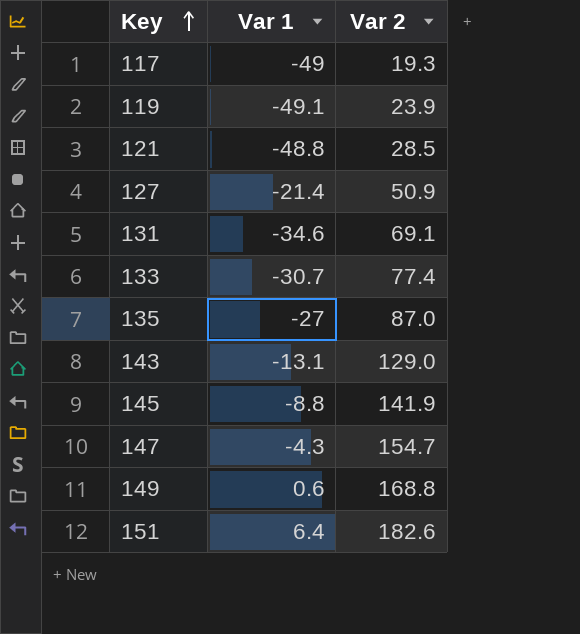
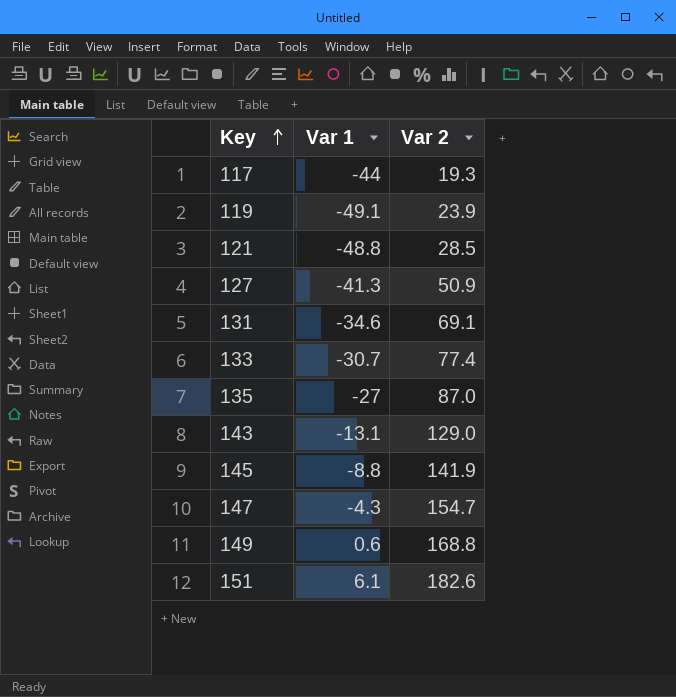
117 | Var 1: -49 -> -44
127 | Var 1: -21.4 -> -41.3
151 | Var 1: 6.4 -> 6.1

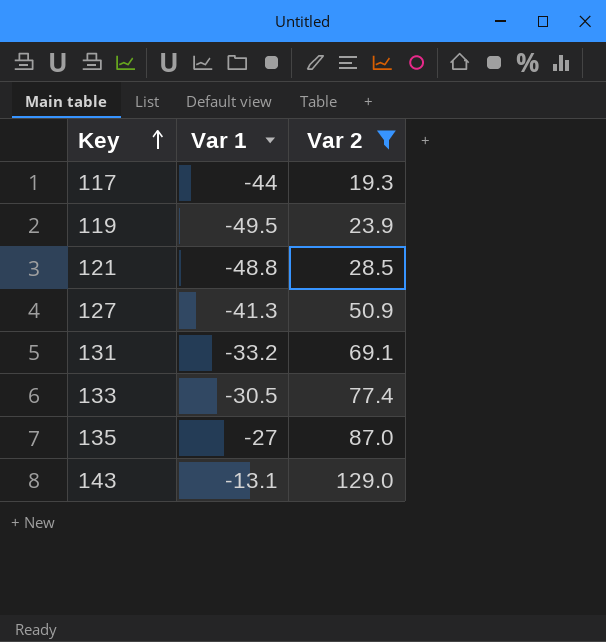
filter: none -> Var 2 <= 129.0
119 | Var 1: -49.1 -> -49.5
131 | Var 1: -34.6 -> -33.2
133 | Var 1: -30.7 -> -30.5

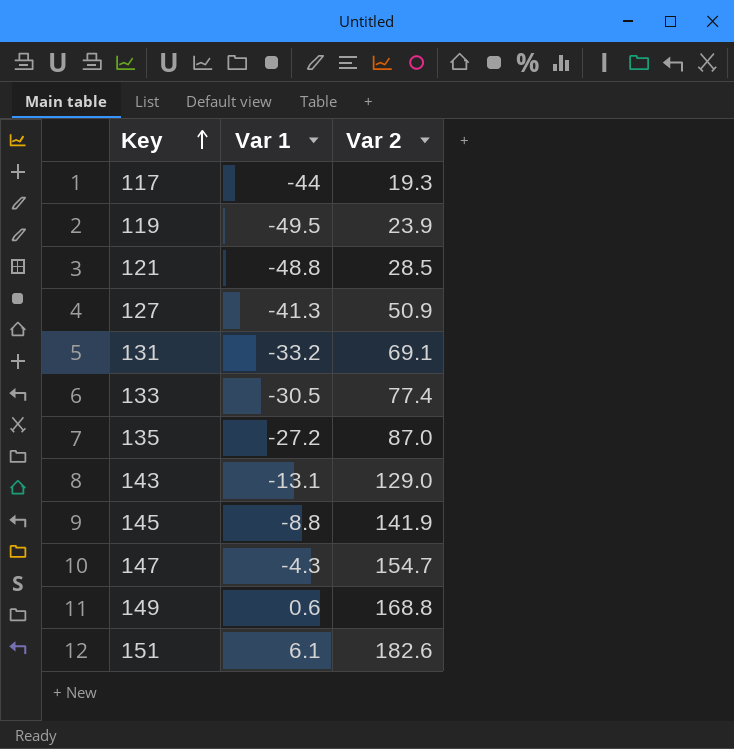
filter: Var 2 <= 129.0 -> none
135 | Var 1: -27 -> -27.2

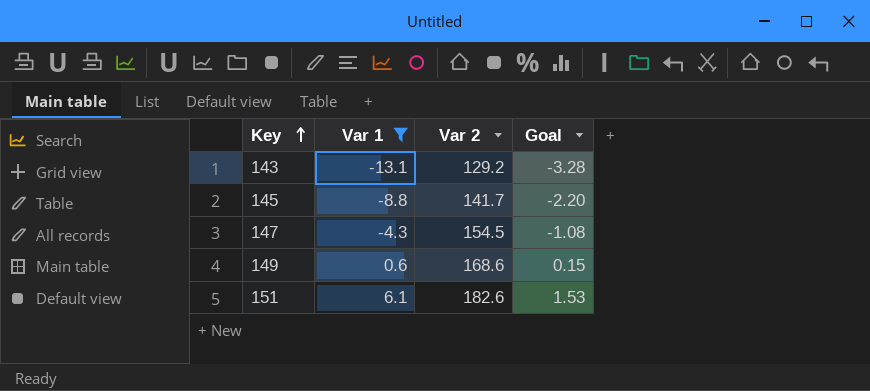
filter: none -> Var 1 >= -13.1
column Goal | formula: none -> [Var 1] * 0.25
143 | Var 2: 129.0 -> 129.2
145 | Var 2: 141.9 -> 141.7
147 | Var 2: 154.7 -> 154.5
149 | Var 2: 168.8 -> 168.6

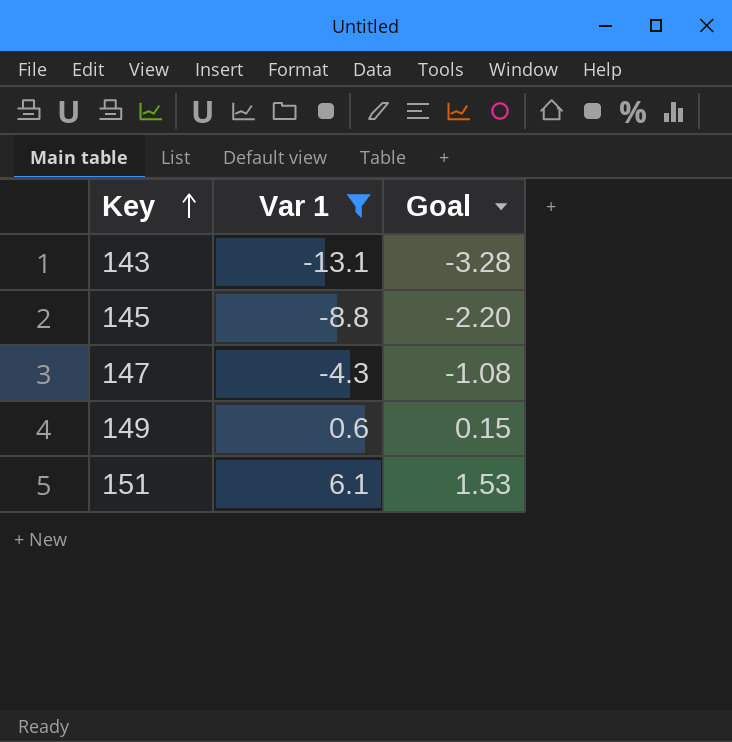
column Var 2 | position: 3 -> none

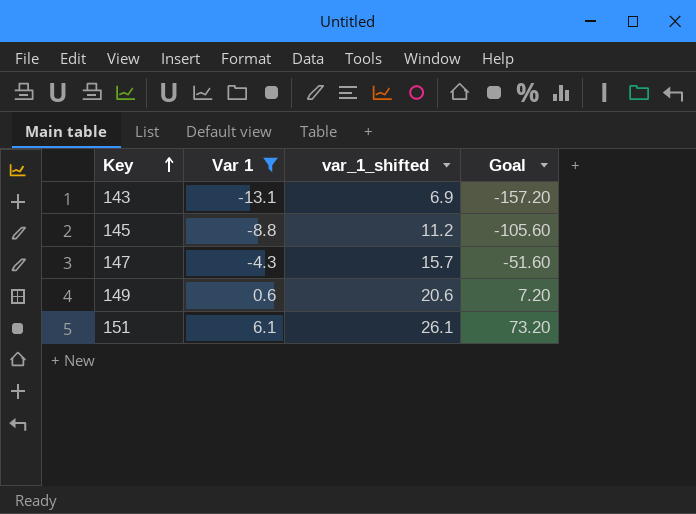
column var_1_shifted | formula: none -> [Var 1] + 20
column Goal | formula: [Var 1] * 0.25 -> [Var 1] * 12

